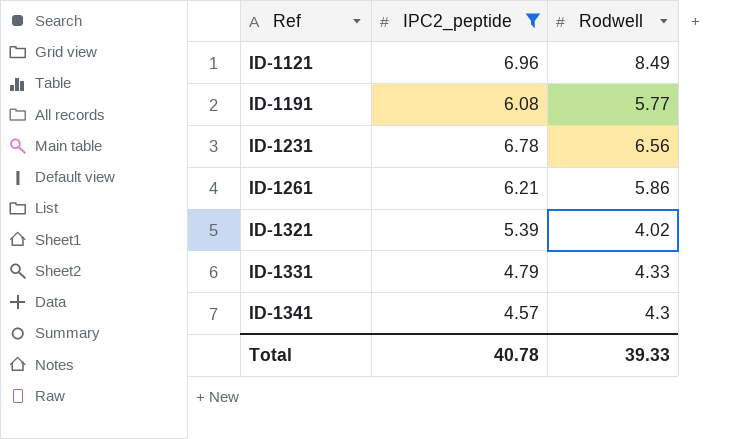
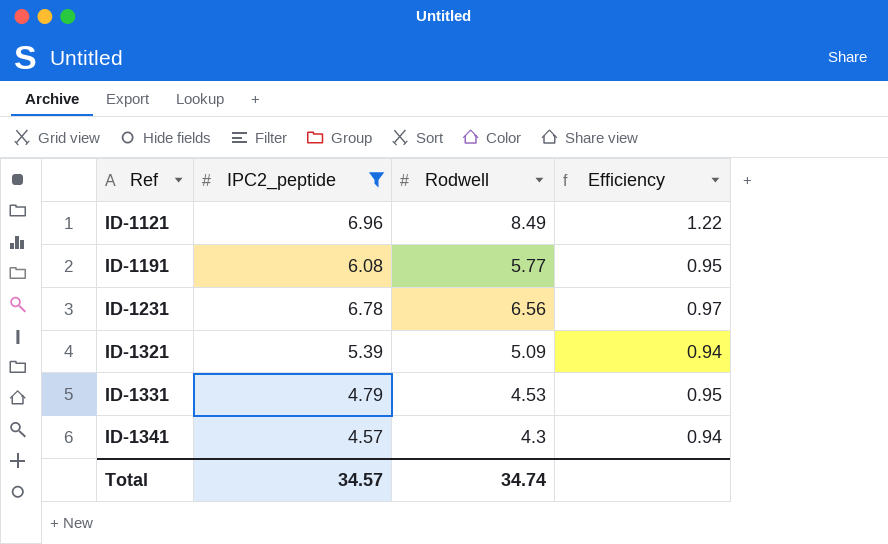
column Efficiency | formula: none -> [Rodwell] / [IPC2_peptide]
row ID-1261: 6.21 | 5.86 -> none
ID-1321 | Rodwell: 4.02 -> 5.09
ID-1331 | Rodwell: 4.33 -> 4.53
Total | IPC2_peptide: 40.78 -> 34.57
Total | Rodwell: 39.33 -> 34.74

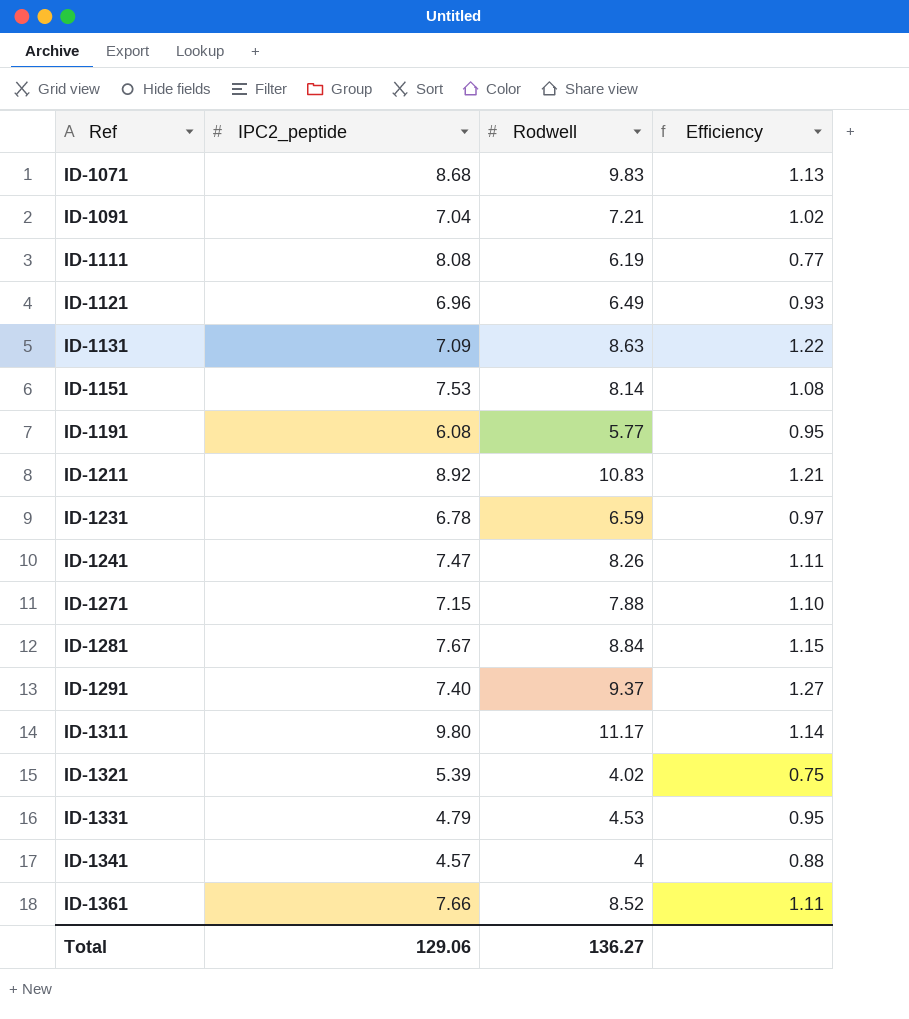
filter: IPC2_peptide <= 6.96 -> none
ID-1121 | Rodwell: 8.49 -> 6.49
ID-1121 | Efficiency: 1.22 -> 0.93
ID-1231 | Rodwell: 6.56 -> 6.59
ID-1321 | Rodwell: 5.09 -> 4.02
ID-1321 | Efficiency: 0.94 -> 0.75
ID-1341 | Rodwell: 4.3 -> 4
ID-1341 | Efficiency: 0.94 -> 0.88
Total | IPC2_peptide: 34.57 -> 129.06
Total | Rodwell: 34.74 -> 136.27

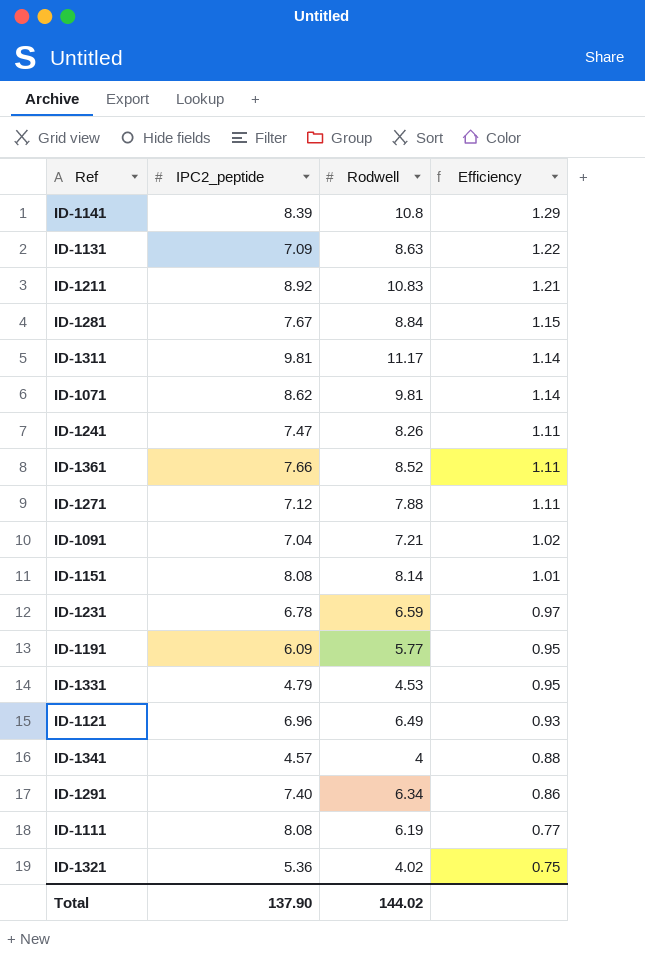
row order: Ref ascending -> Efficiency descending
row ID-1141: none -> 8.39 | 10.8 | 1.29
ID-1311 | IPC2_peptide: 9.80 -> 9.81
ID-1071 | IPC2_peptide: 8.68 -> 8.62
ID-1071 | Rodwell: 9.83 -> 9.81
ID-1071 | Efficiency: 1.13 -> 1.14
ID-1271 | IPC2_peptide: 7.15 -> 7.12
ID-1271 | Efficiency: 1.10 -> 1.11
ID-1151 | IPC2_peptide: 7.53 -> 8.08
ID-1151 | Efficiency: 1.08 -> 1.01
ID-1191 | IPC2_peptide: 6.08 -> 6.09
ID-1291 | Rodwell: 9.37 -> 6.34
ID-1291 | Efficiency: 1.27 -> 0.86
ID-1321 | IPC2_peptide: 5.39 -> 5.36
Total | IPC2_peptide: 129.06 -> 137.90
Total | Rodwell: 136.27 -> 144.02

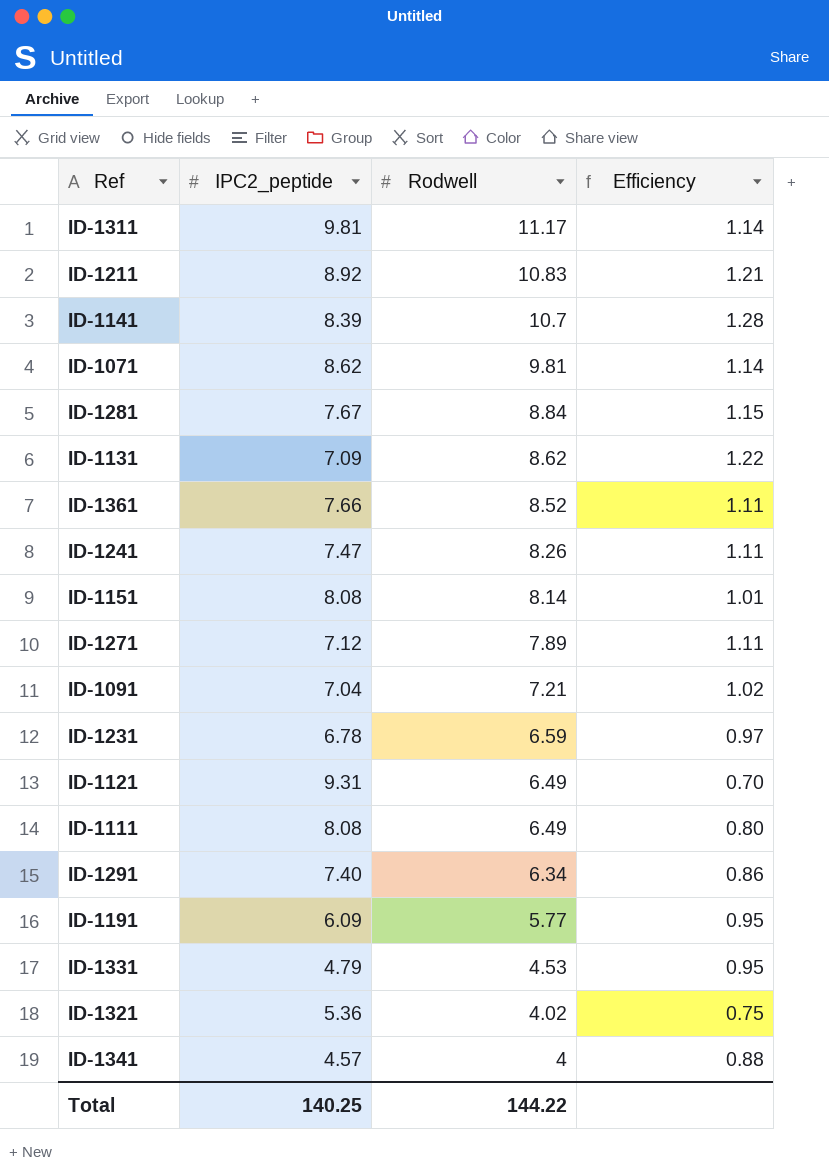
row order: Efficiency descending -> Rodwell descending
ID-1141 | Rodwell: 10.8 -> 10.7
ID-1141 | Efficiency: 1.29 -> 1.28
ID-1131 | Rodwell: 8.63 -> 8.62
ID-1271 | Rodwell: 7.88 -> 7.89
ID-1121 | IPC2_peptide: 6.96 -> 9.31
ID-1121 | Efficiency: 0.93 -> 0.70
ID-1111 | Rodwell: 6.19 -> 6.49
ID-1111 | Efficiency: 0.77 -> 0.80
Total | IPC2_peptide: 137.90 -> 140.25
Total | Rodwell: 144.02 -> 144.22

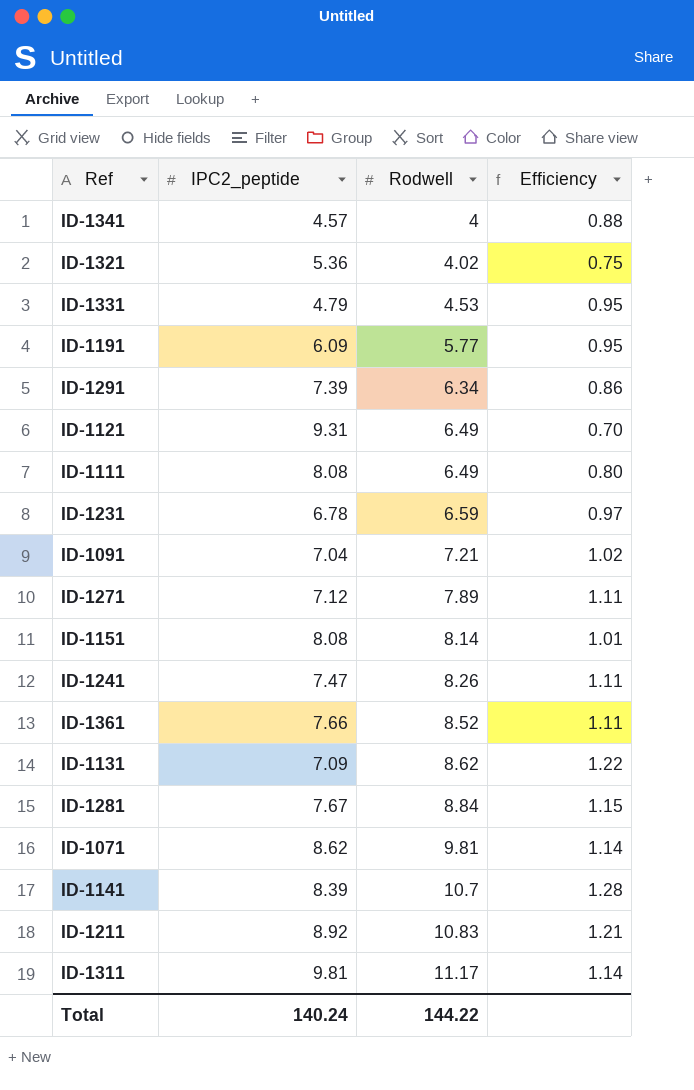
row order: Rodwell descending -> Rodwell ascending
ID-1291 | IPC2_peptide: 7.40 -> 7.39
Total | IPC2_peptide: 140.25 -> 140.24

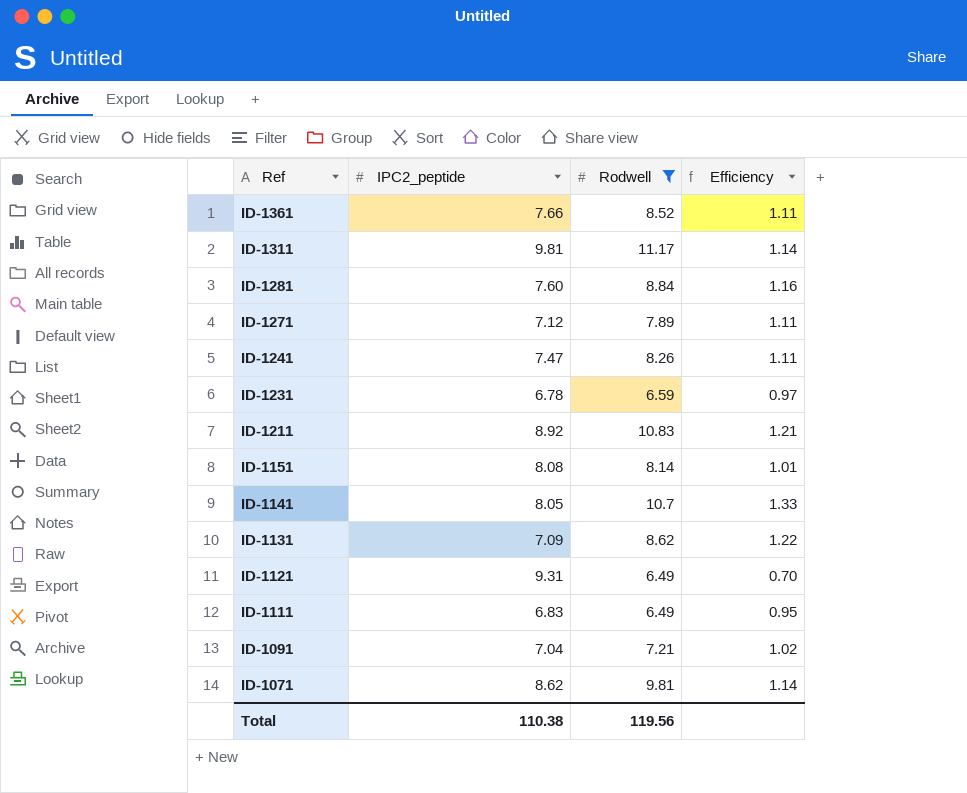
filter: none -> Rodwell >= 6.49
row order: Rodwell ascending -> Ref descending
ID-1281 | IPC2_peptide: 7.67 -> 7.60
ID-1281 | Efficiency: 1.15 -> 1.16
ID-1141 | IPC2_peptide: 8.39 -> 8.05
ID-1141 | Efficiency: 1.28 -> 1.33
ID-1111 | IPC2_peptide: 8.08 -> 6.83
ID-1111 | Efficiency: 0.80 -> 0.95
Total | IPC2_peptide: 140.24 -> 110.38
Total | Rodwell: 144.22 -> 119.56

